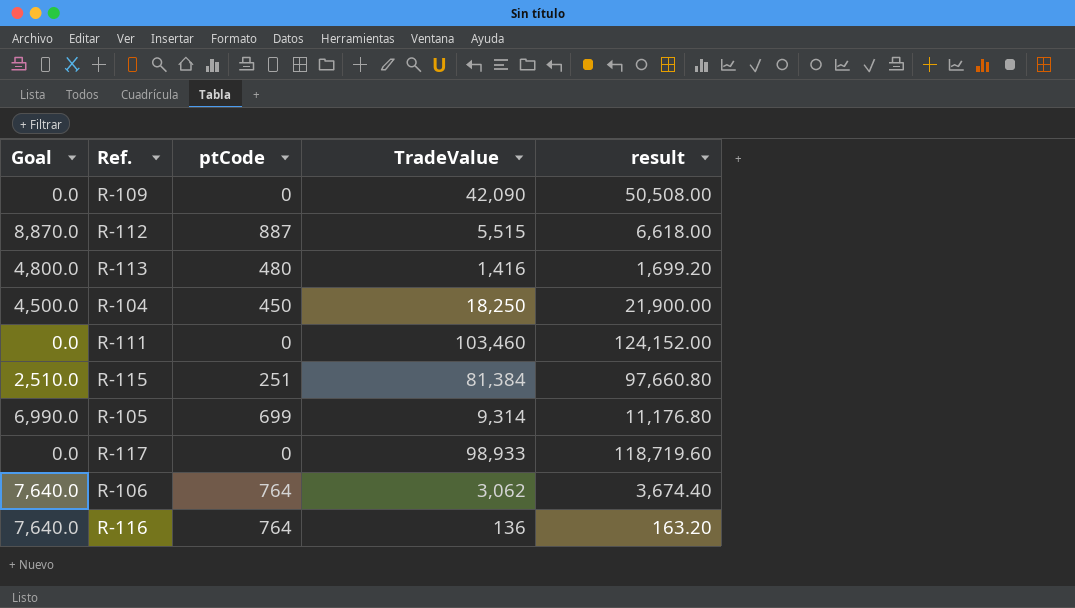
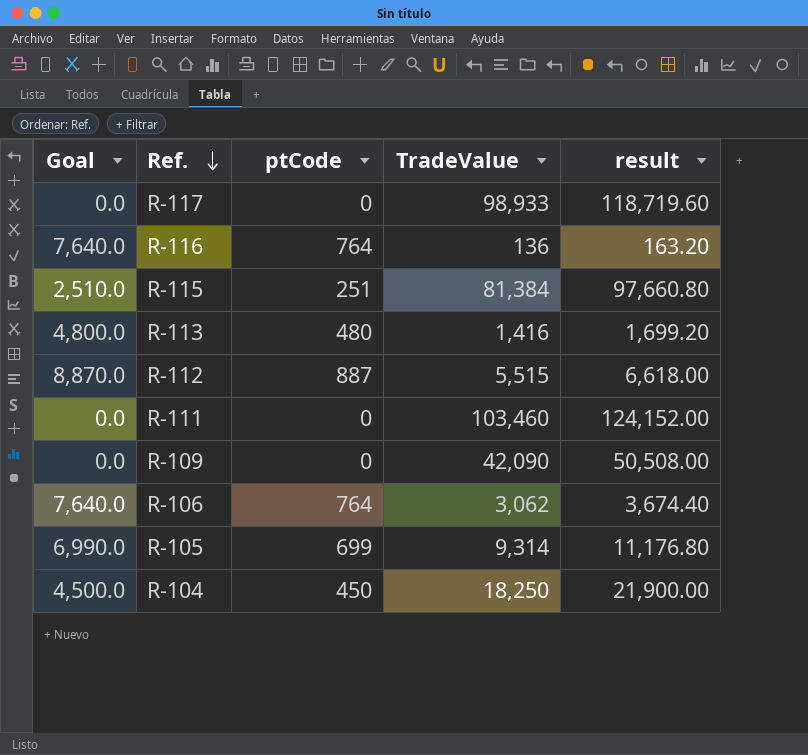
row order: none -> Ref. descending

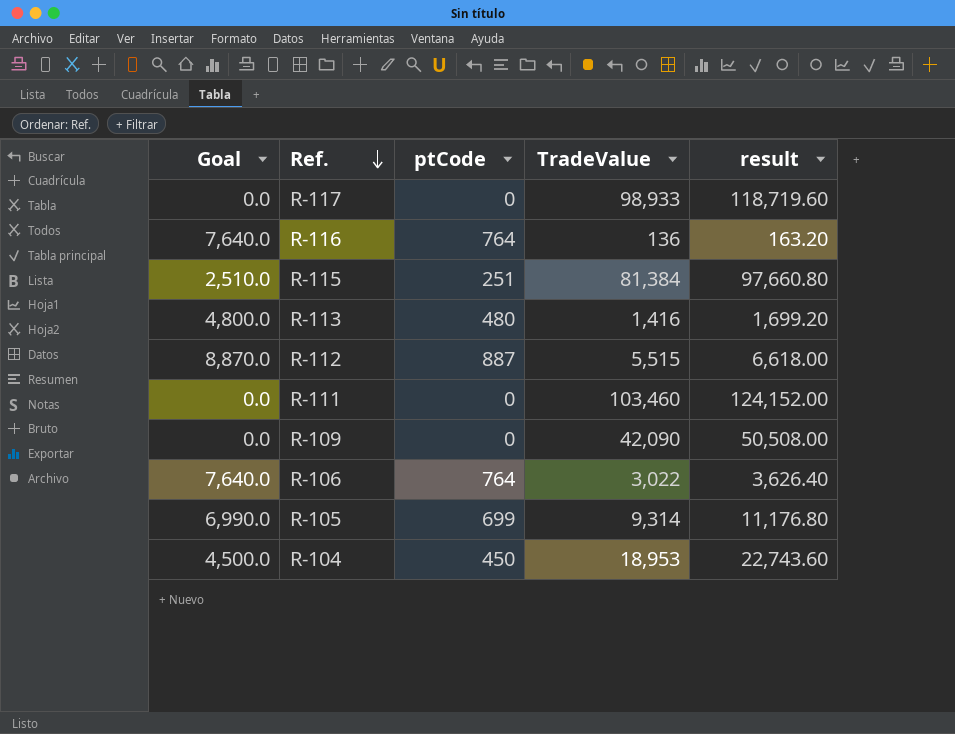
R-106 | TradeValue: 3,062 -> 3,022
R-106 | result: 3,674.40 -> 3,626.40
R-104 | TradeValue: 18,250 -> 18,953
R-104 | result: 21,900.00 -> 22,743.60

